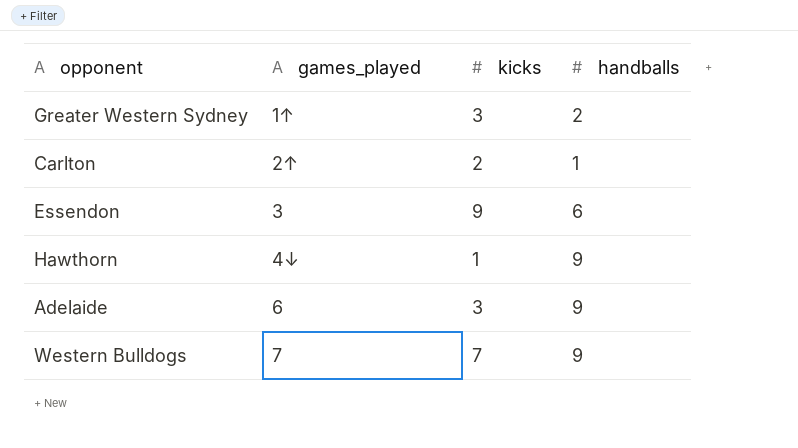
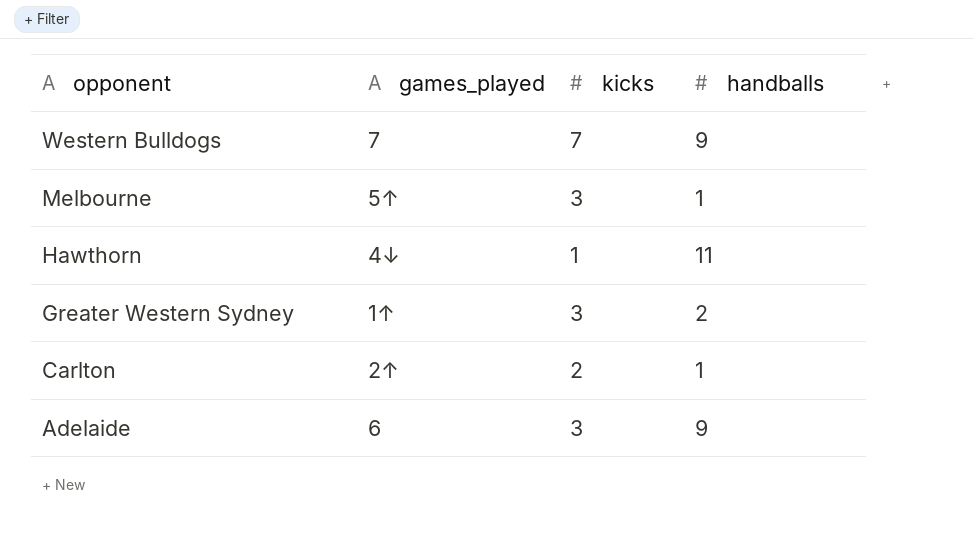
row order: games_played ascending -> opponent descending
row Essendon: 3 | 9 | 6 -> none
row Melbourne: none -> 5↑ | 3 | 1
Hawthorn | handballs: 9 -> 11

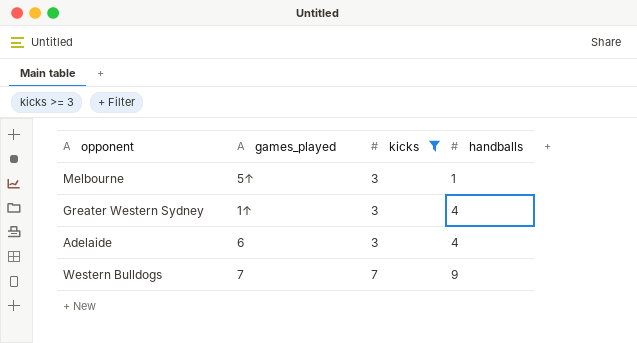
filter: none -> kicks >= 3
row order: opponent descending -> kicks ascending
Greater Western Sydney | handballs: 2 -> 4
Adelaide | handballs: 9 -> 4

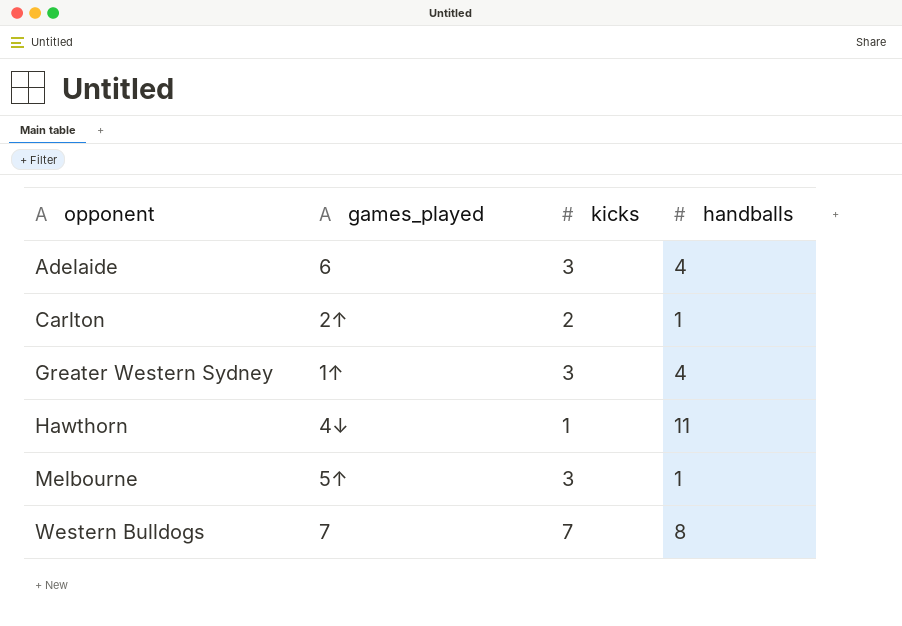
filter: kicks >= 3 -> none
row order: kicks ascending -> opponent ascending
Western Bulldogs | handballs: 9 -> 8

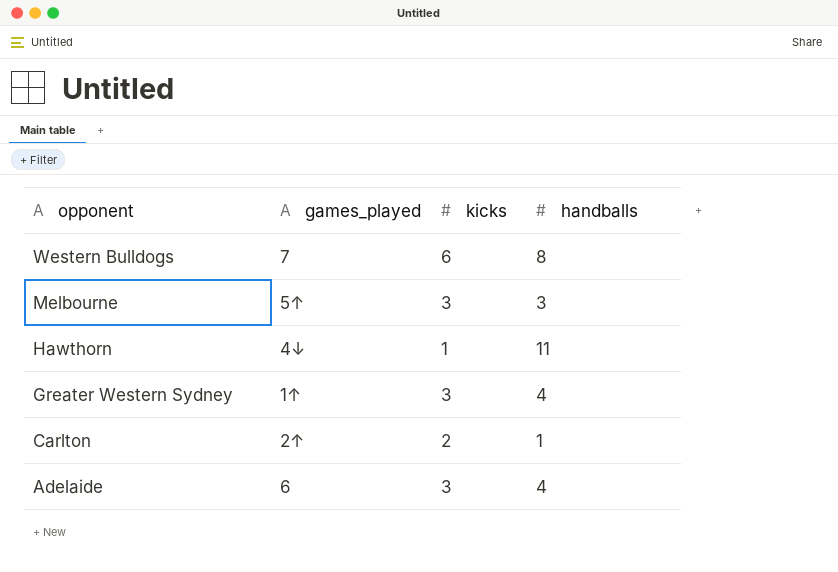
row order: opponent ascending -> opponent descending
Western Bulldogs | kicks: 7 -> 6
Melbourne | handballs: 1 -> 3

